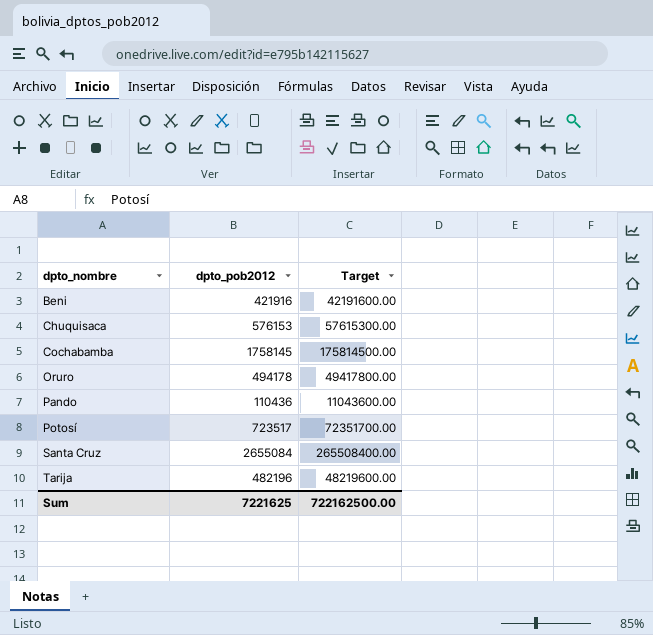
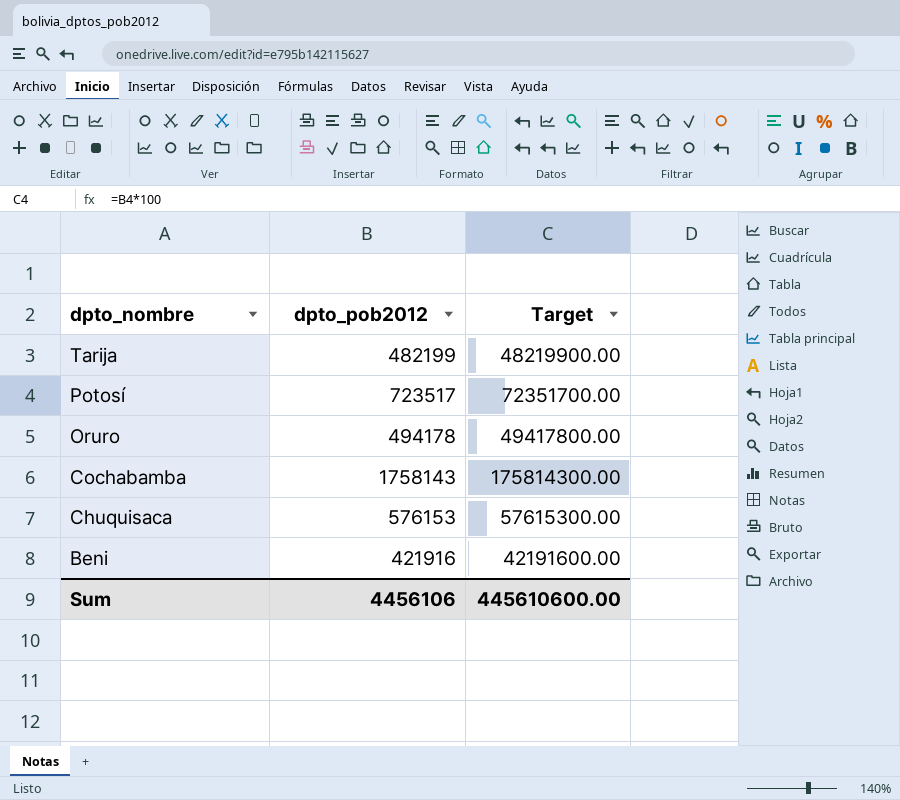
row order: dpto_nombre ascending -> dpto_nombre descending
row Pando: 110436 | 11043600.00 -> none
row Santa Cruz: 2655084 | 265508400.00 -> none
Tarija | dpto_pob2012: 482196 -> 482199
Tarija | Target: 48219600.00 -> 48219900.00
Cochabamba | dpto_pob2012: 1758145 -> 1758143
Cochabamba | Target: 175814500.00 -> 175814300.00
Sum | dpto_pob2012: 7221625 -> 4456106
Sum | Target: 722162500.00 -> 445610600.00

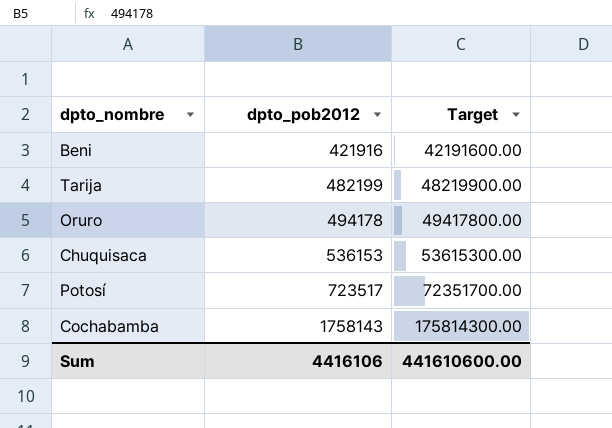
row order: dpto_nombre descending -> dpto_pob2012 ascending
Chuquisaca | dpto_pob2012: 576153 -> 536153
Chuquisaca | Target: 57615300.00 -> 53615300.00
Sum | dpto_pob2012: 4456106 -> 4416106
Sum | Target: 445610600.00 -> 441610600.00

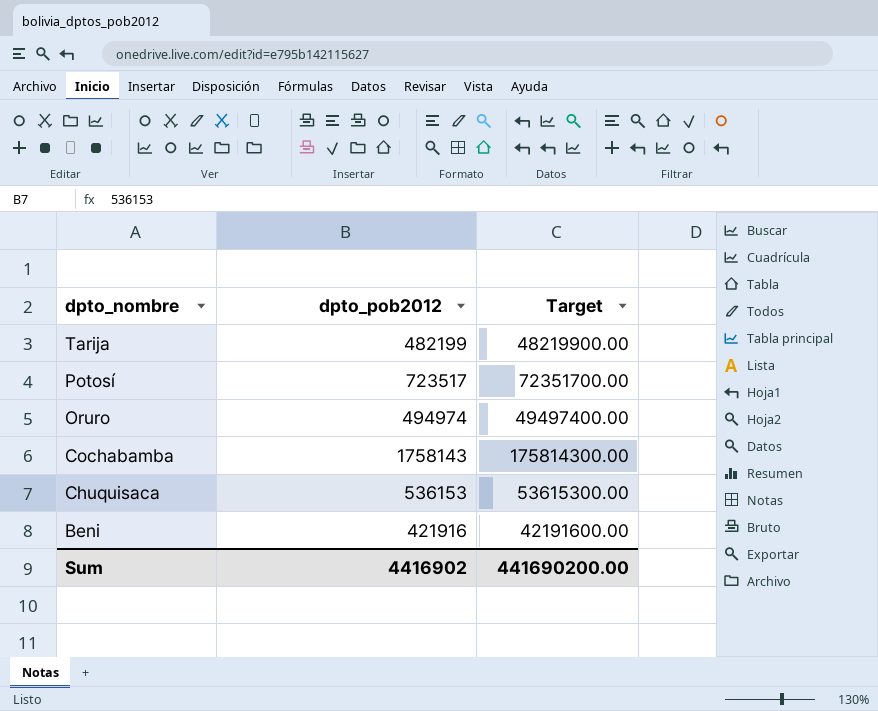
row order: dpto_pob2012 ascending -> dpto_nombre descending
Oruro | dpto_pob2012: 494178 -> 494974
Oruro | Target: 49417800.00 -> 49497400.00
Sum | dpto_pob2012: 4416106 -> 4416902
Sum | Target: 441610600.00 -> 441690200.00

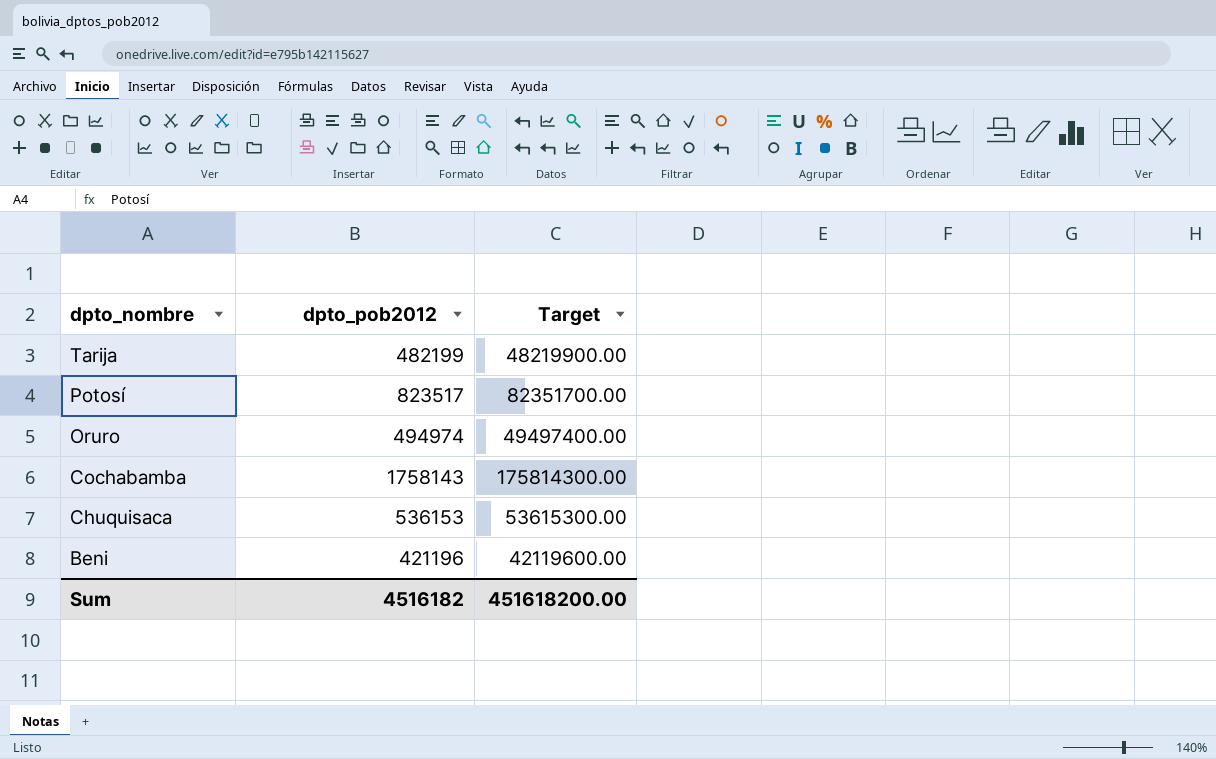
Potosí | dpto_pob2012: 723517 -> 823517
Potosí | Target: 72351700.00 -> 82351700.00
Beni | dpto_pob2012: 421916 -> 421196
Beni | Target: 42191600.00 -> 42119600.00
Sum | dpto_pob2012: 4416902 -> 4516182
Sum | Target: 441690200.00 -> 451618200.00

